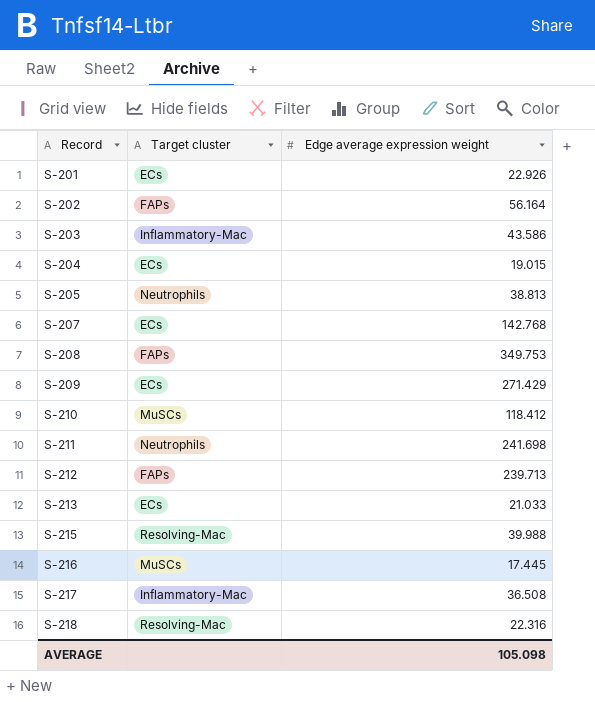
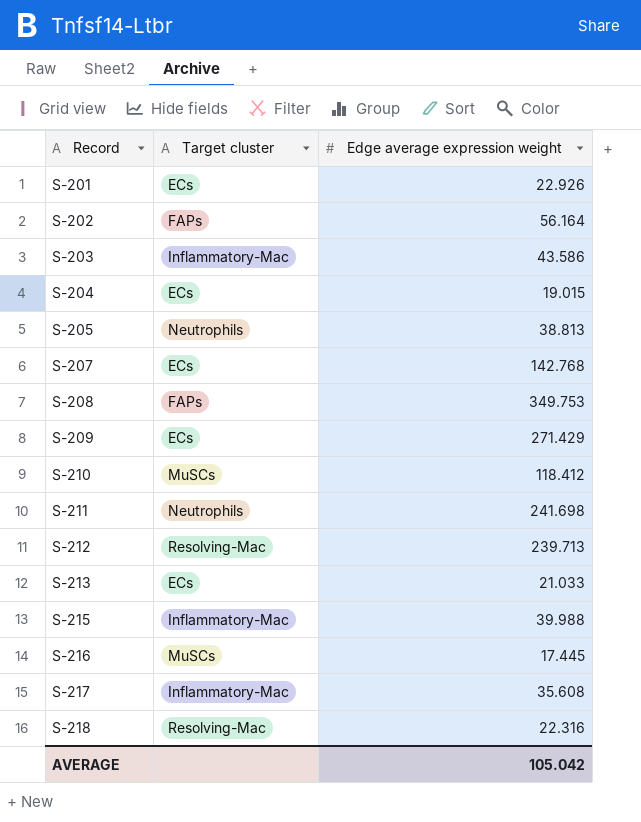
S-212 | Target cluster: FAPs -> Resolving-Mac
S-215 | Target cluster: Resolving-Mac -> Inflammatory-Mac
S-217 | Edge average expression weight: 36.508 -> 35.608
AVERAGE | Edge average expression weight: 105.098 -> 105.042

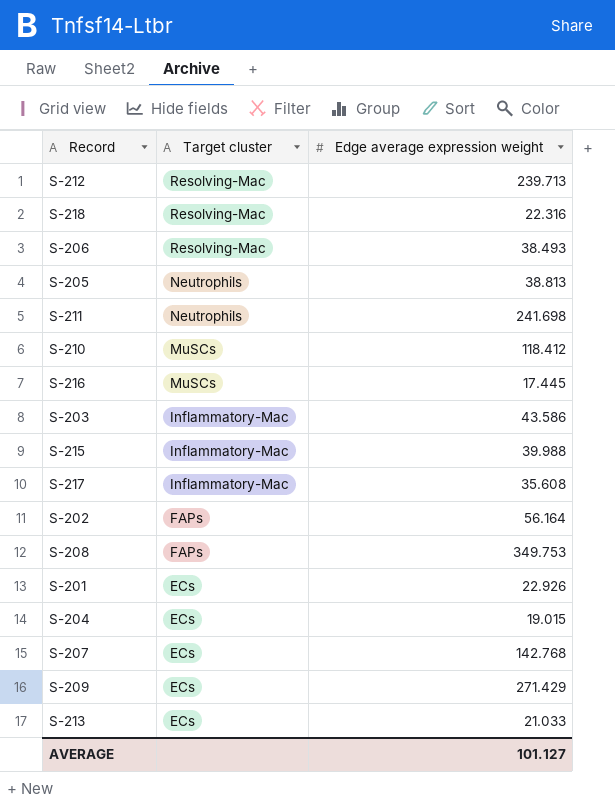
row order: Record ascending -> Target cluster descending
row S-206: none -> Resolving-Mac | 38.493
AVERAGE | Edge average expression weight: 105.042 -> 101.127

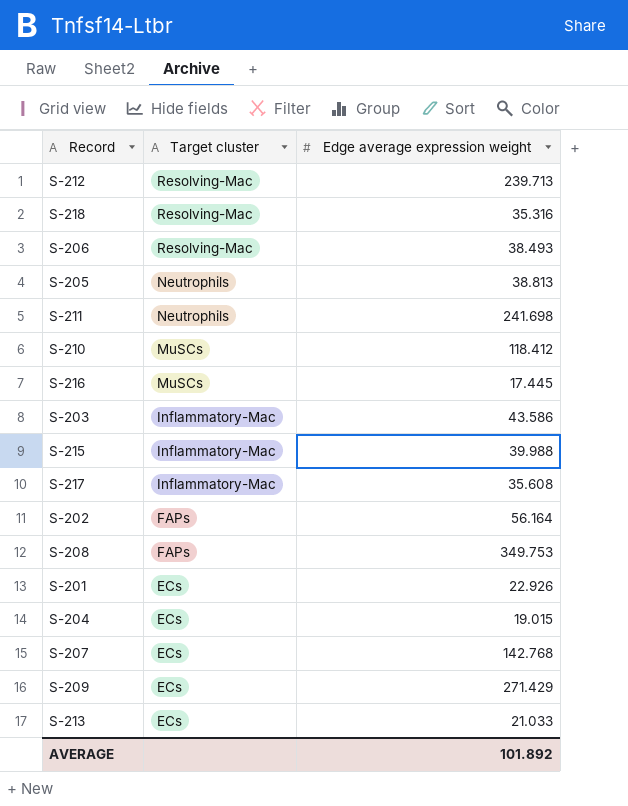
S-218 | Edge average expression weight: 22.316 -> 35.316
AVERAGE | Edge average expression weight: 101.127 -> 101.892

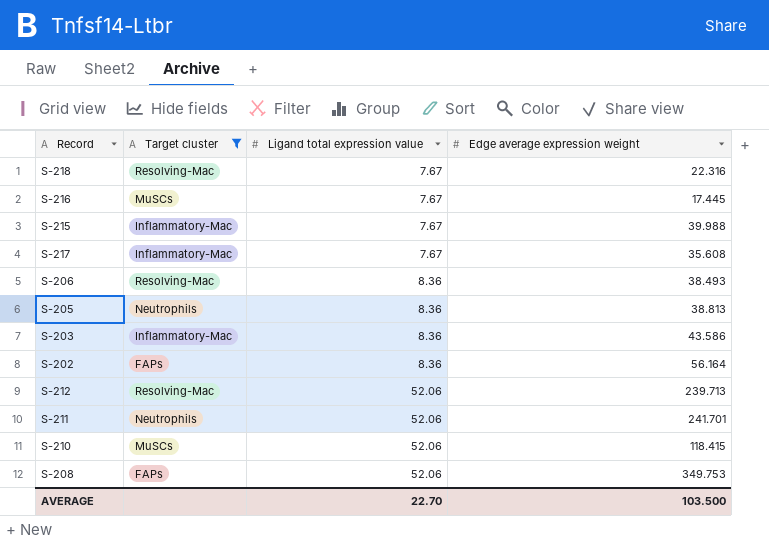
filter: none -> Target cluster != ECs
row order: Target cluster descending -> Ligand total expression value ascending
column Ligand total expression value | position: none -> 3
S-218 | Edge average expression weight: 35.316 -> 22.316
S-211 | Edge average expression weight: 241.698 -> 241.701
S-210 | Edge average expression weight: 118.412 -> 118.415
AVERAGE | Edge average expression weight: 101.892 -> 103.500

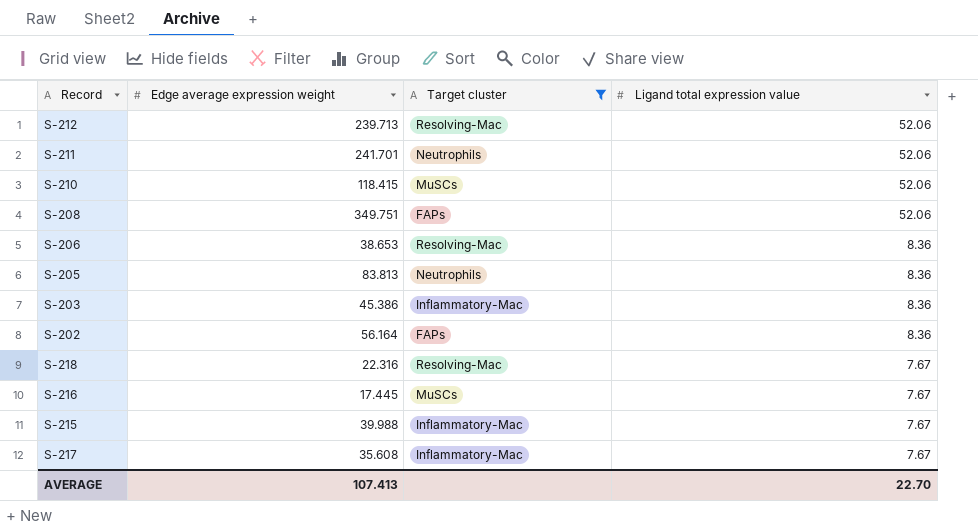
row order: Ligand total expression value ascending -> Ligand total expression value descending
column Edge average expression weight | position: 4 -> 2
S-208 | Edge average expression weight: 349.753 -> 349.751
S-206 | Edge average expression weight: 38.493 -> 38.653
S-205 | Edge average expression weight: 38.813 -> 83.813
S-203 | Edge average expression weight: 43.586 -> 45.386
AVERAGE | Edge average expression weight: 103.500 -> 107.413

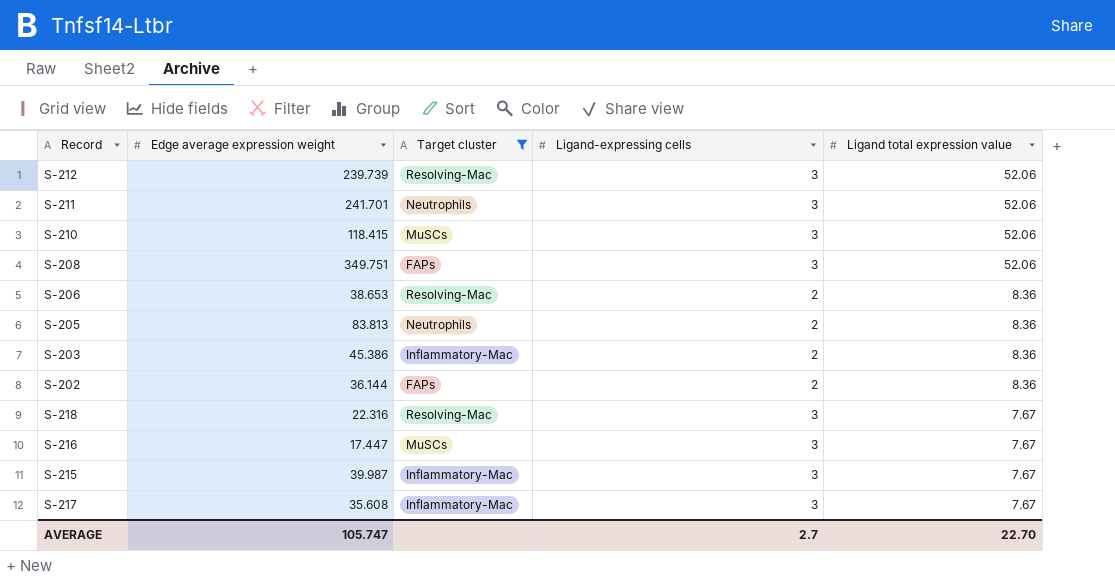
column Ligand-expressing cells | position: none -> 4
S-212 | Edge average expression weight: 239.713 -> 239.739
S-202 | Edge average expression weight: 56.164 -> 36.144
S-216 | Edge average expression weight: 17.445 -> 17.447
S-215 | Edge average expression weight: 39.988 -> 39.987
AVERAGE | Edge average expression weight: 107.413 -> 105.747

